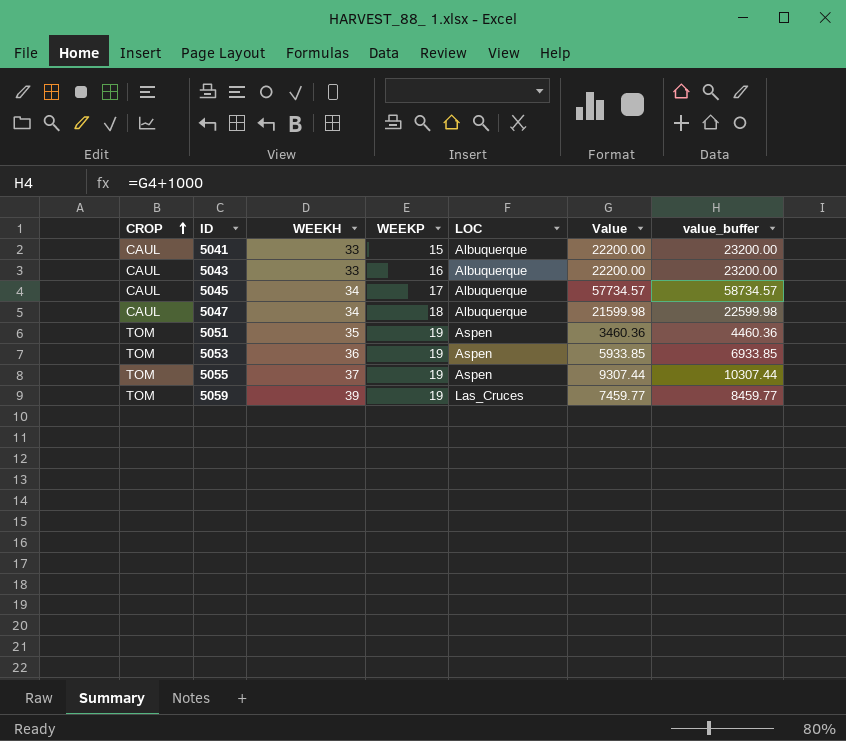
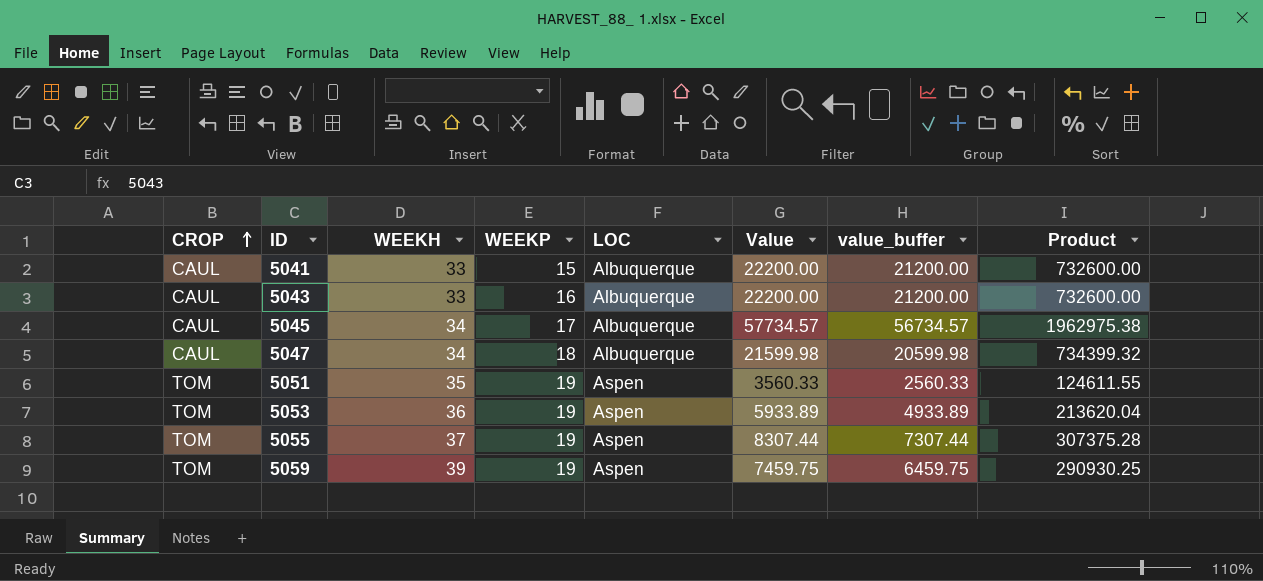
column value_buffer | formula: [Value] + 1000 -> [Value] - 1000
column Product | formula: none -> [WEEKH] * [Value]
5051 | Value: 3460.36 -> 3560.33
5053 | Value: 5933.85 -> 5933.89
5055 | Value: 9307.44 -> 8307.44
5059 | LOC: Las_Cruces -> Aspen
5059 | Value: 7459.77 -> 7459.75

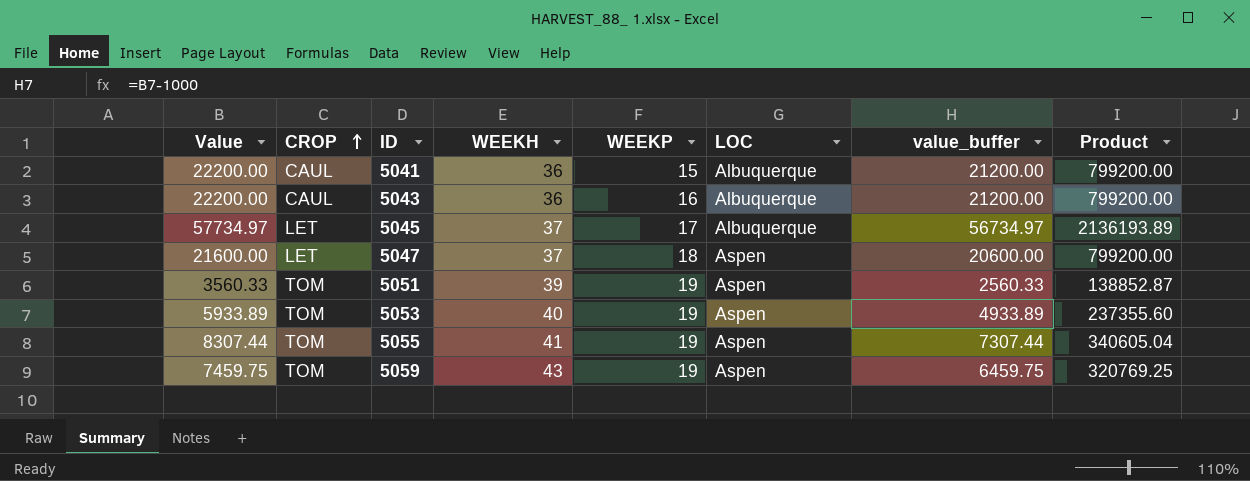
column Value | position: 6 -> 1
5041 | WEEKH: 33 -> 36
5041 | Product: 732600.00 -> 799200.00
5043 | WEEKH: 33 -> 36
5043 | Product: 732600.00 -> 799200.00
5045 | Value: 57734.57 -> 57734.97
5045 | CROP: CAUL -> LET
5045 | WEEKH: 34 -> 37
5045 | value_buffer: 56734.57 -> 56734.97
5045 | Product: 1962975.38 -> 2136193.89
5047 | Value: 21599.98 -> 21600.00
5047 | CROP: CAUL -> LET
5047 | WEEKH: 34 -> 37
5047 | LOC: Albuquerque -> Aspen
5047 | value_buffer: 20599.98 -> 20600.00
5047 | Product: 734399.32 -> 799200.00
5051 | WEEKH: 35 -> 39
5051 | Product: 124611.55 -> 138852.87
5053 | WEEKH: 36 -> 40
5053 | Product: 213620.04 -> 237355.60
5055 | WEEKH: 37 -> 41
5055 | Product: 307375.28 -> 340605.04
5059 | WEEKH: 39 -> 43
5059 | Product: 290930.25 -> 320769.25

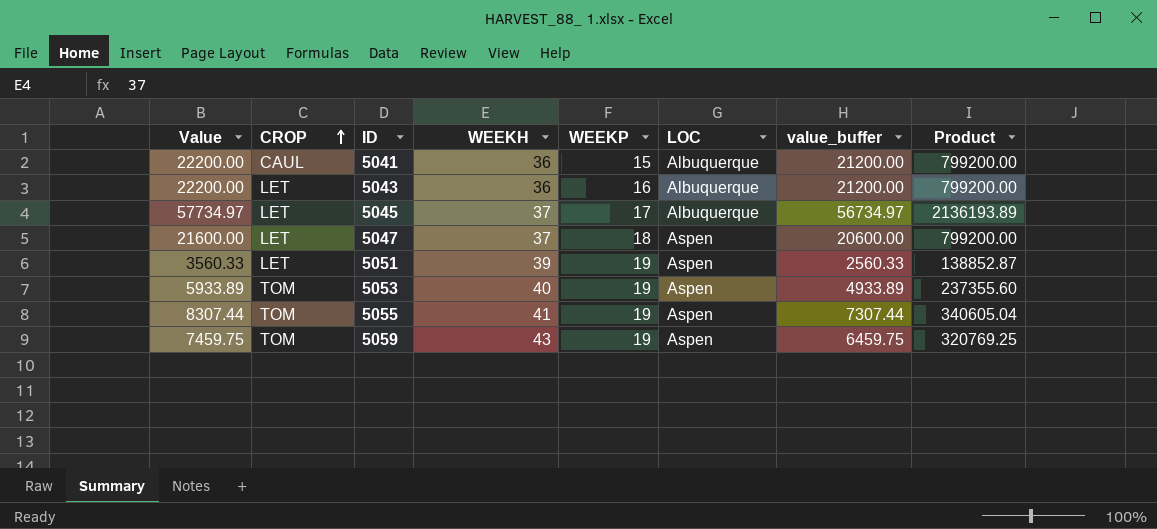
5043 | CROP: CAUL -> LET
5051 | CROP: TOM -> LET

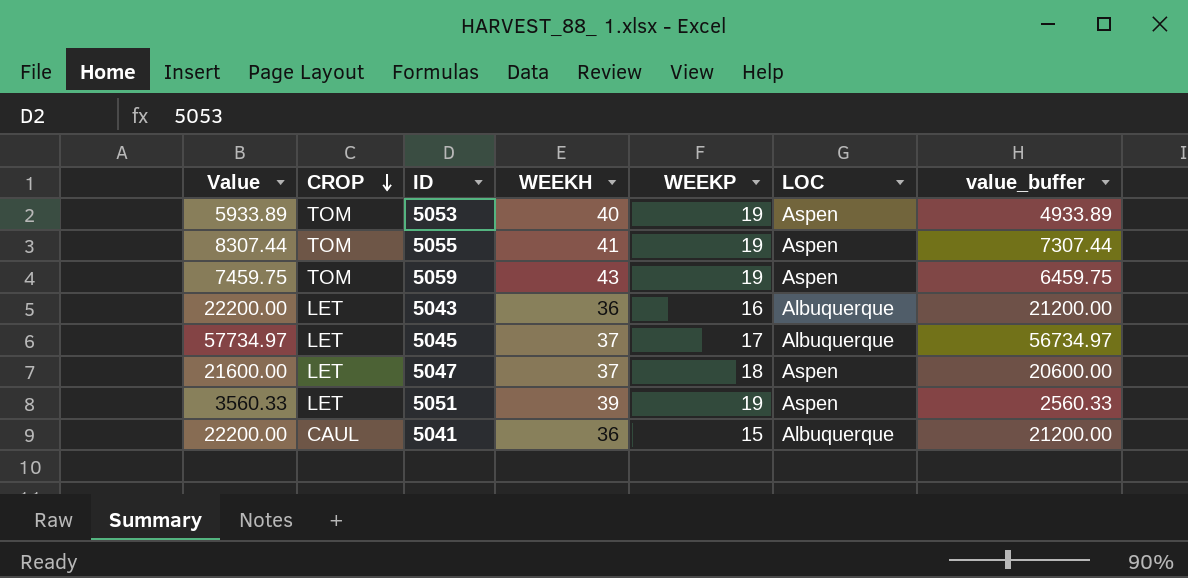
row order: CROP ascending -> CROP descending
column Product | formula: [Value] * [WEEKH] -> none

